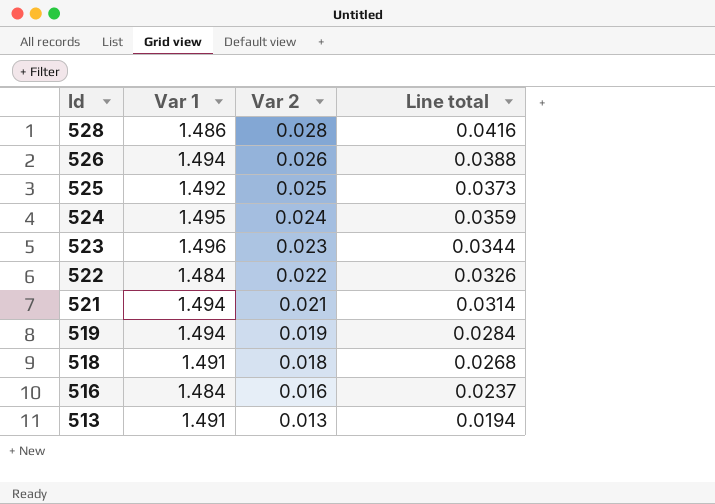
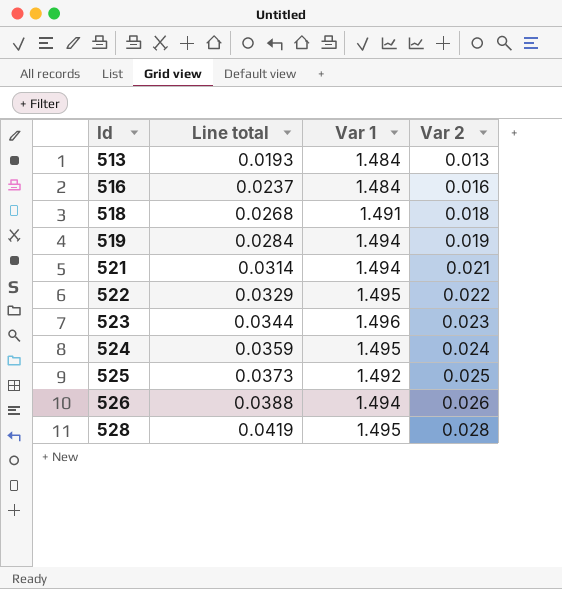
row order: Id descending -> Id ascending
column Line total | position: 4 -> 2
513 | Line total: 0.0194 -> 0.0193
513 | Var 1: 1.491 -> 1.484
522 | Line total: 0.0326 -> 0.0329
522 | Var 1: 1.484 -> 1.495
528 | Line total: 0.0416 -> 0.0419
528 | Var 1: 1.486 -> 1.495

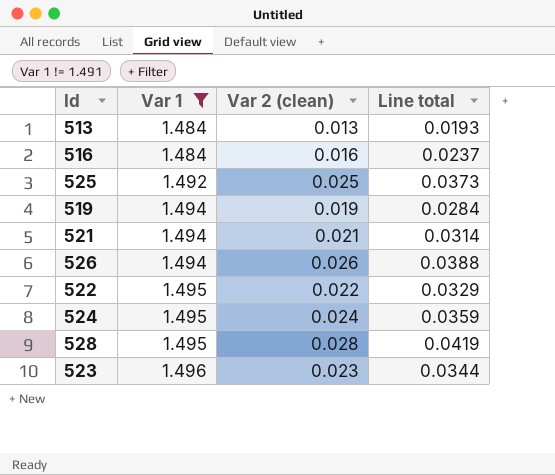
filter: none -> Var 1 != 1.491
row order: Id ascending -> Var 1 ascending
column name: Var 2 -> Var 2 (clean)
column Line total | position: 2 -> 4

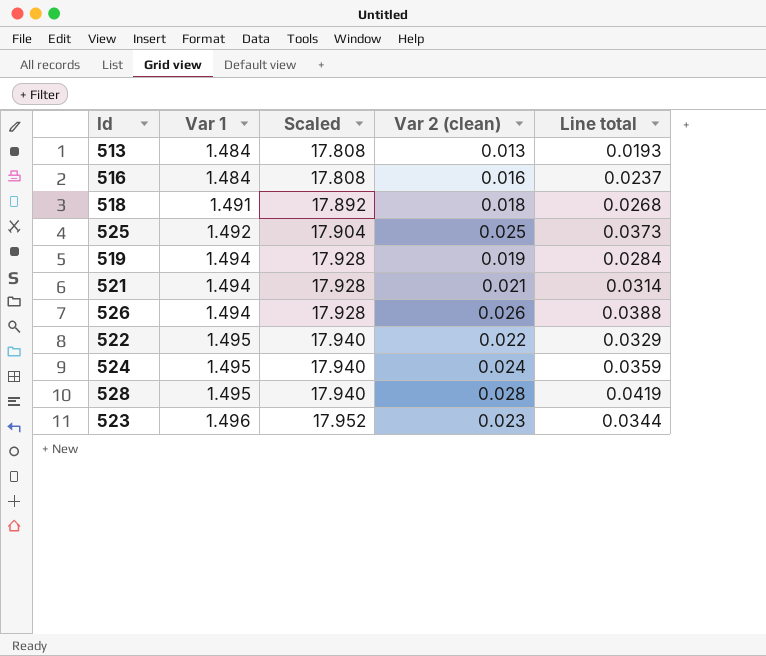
filter: Var 1 != 1.491 -> none
column Scaled | formula: none -> [Var 1] * 12

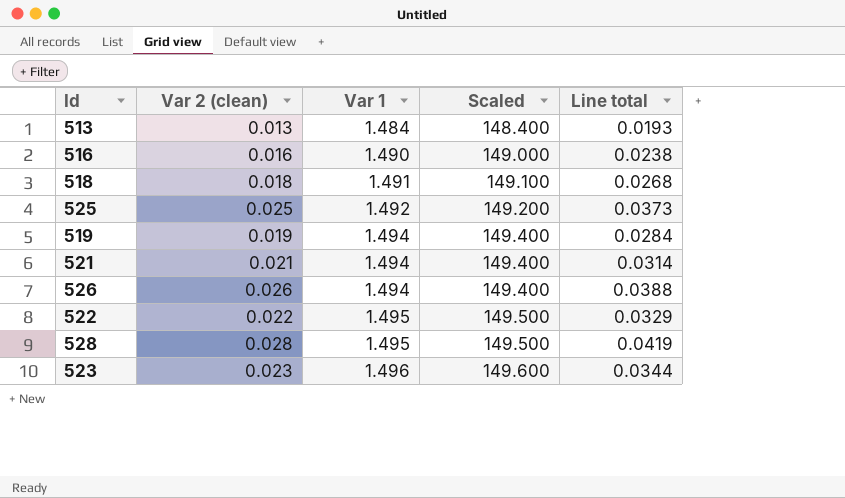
column Var 2 (clean) | position: 4 -> 2
column Scaled | formula: [Var 1] * 12 -> [Var 1] * 100
row 524: 1.495 | 17.940 | 0.024 | 0.0359 -> none
516 | Var 1: 1.484 -> 1.490
516 | Line total: 0.0237 -> 0.0238

